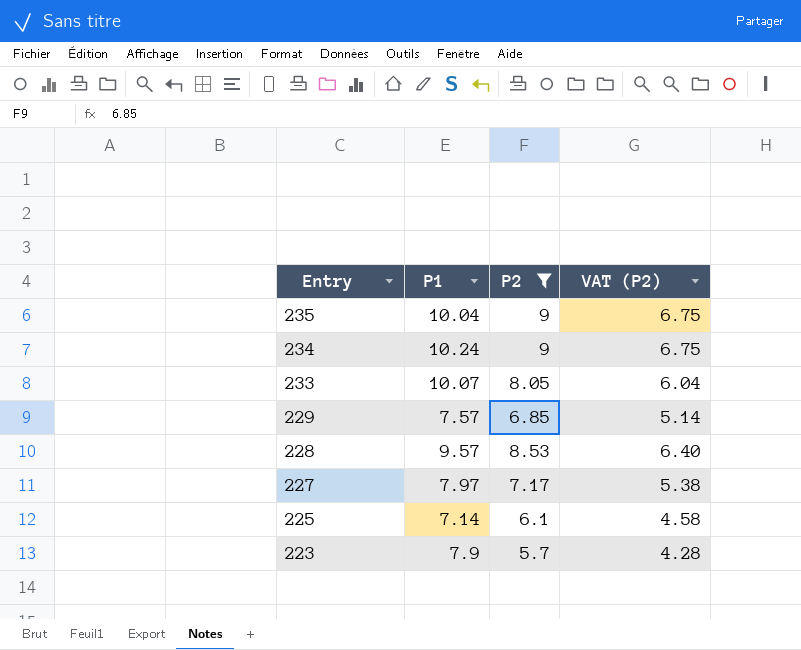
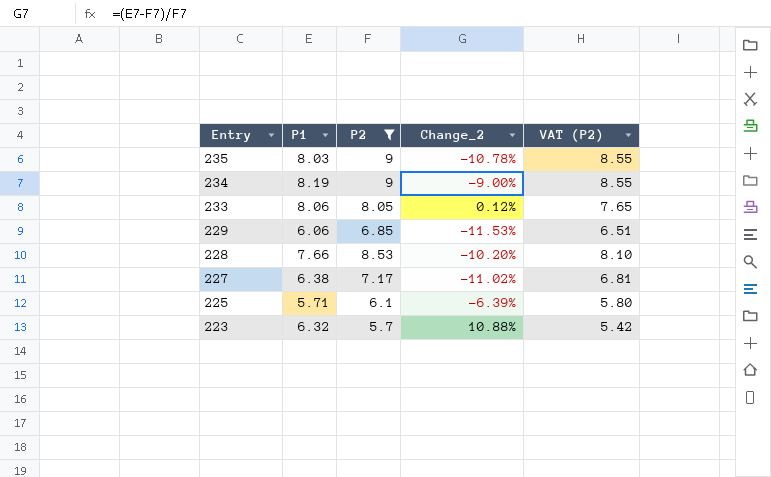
column Change_2 | formula: none -> ([P1] - [P2]) / [P2]
column VAT (P2) | formula: [P2] * 0.75 -> [P2] * 0.95
235 | P1: 10.04 -> 8.03
234 | P1: 10.24 -> 8.19
233 | P1: 10.07 -> 8.06
229 | P1: 7.57 -> 6.06
228 | P1: 9.57 -> 7.66
227 | P1: 7.97 -> 6.38
225 | P1: 7.14 -> 5.71
223 | P1: 7.9 -> 6.32

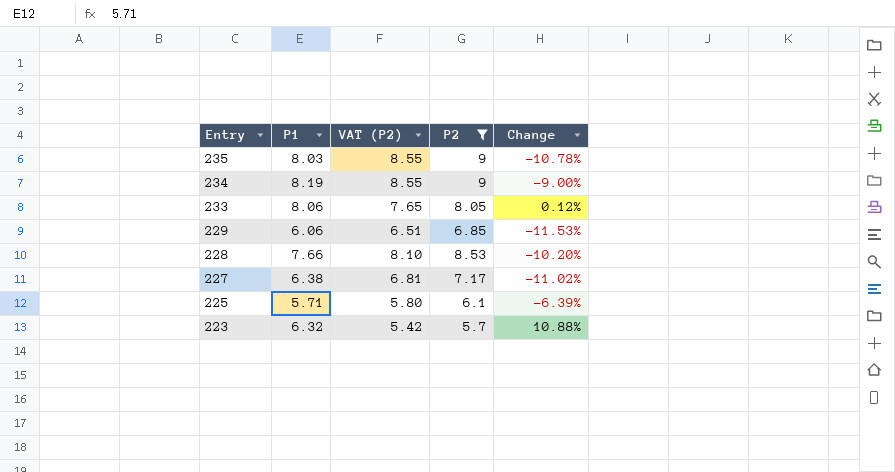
column VAT (P2) | position: 5 -> 3
column name: Change_2 -> Change

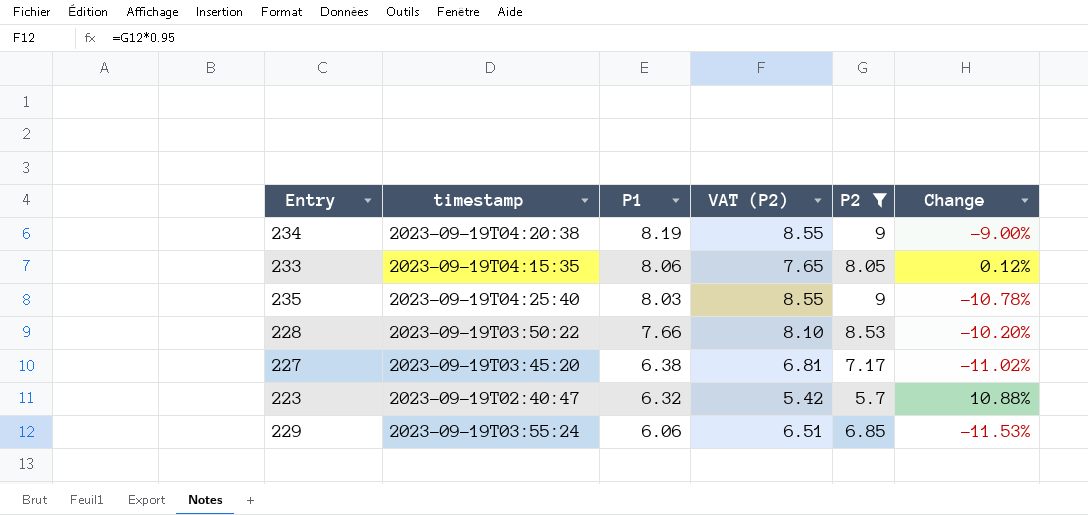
row order: Entry descending -> P1 descending
column timestamp | position: none -> 2
row 225: 5.71 | 5.80 | 6.1 | -6.39% -> none

